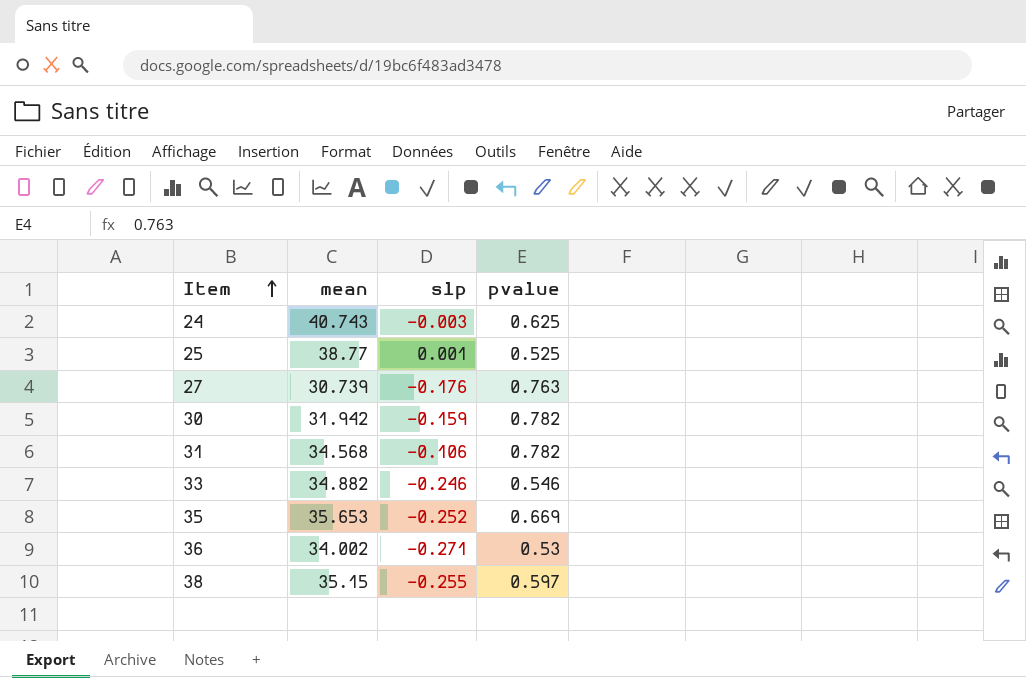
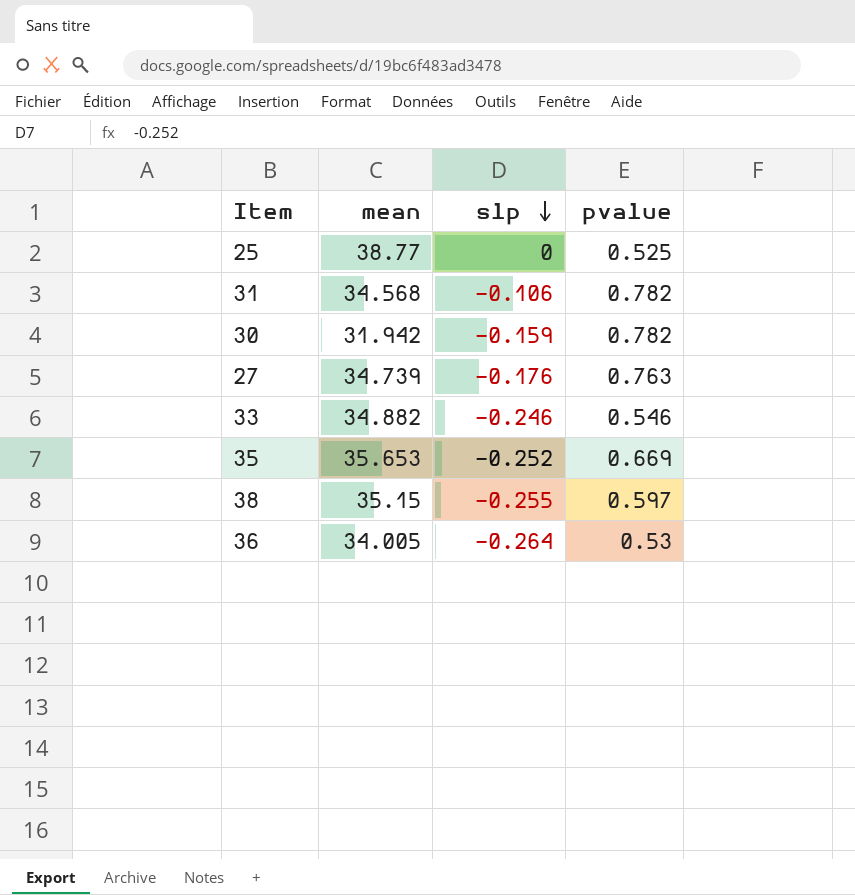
row order: Item ascending -> slp descending
row 24: 40.743 | -0.003 | 0.625 -> none
25 | slp: 0.001 -> 0
27 | mean: 30.739 -> 34.739
36 | mean: 34.002 -> 34.005
36 | slp: -0.271 -> -0.264

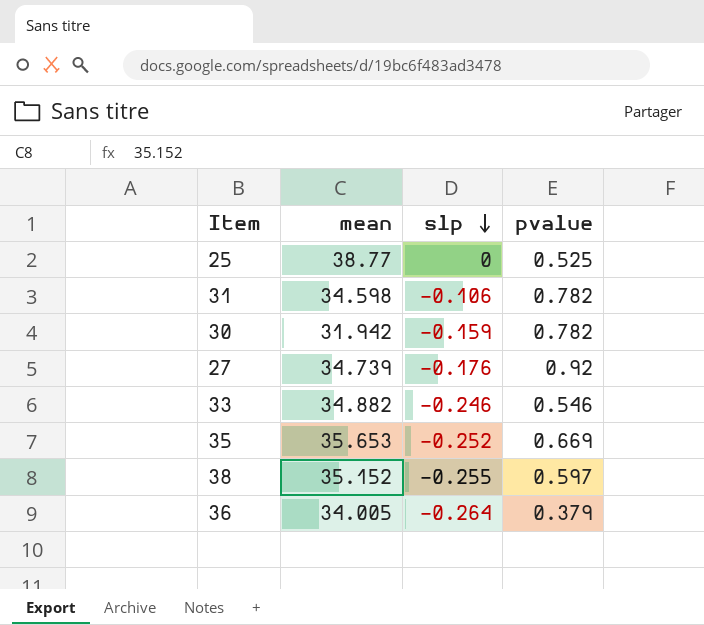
31 | mean: 34.568 -> 34.598
27 | pvalue: 0.763 -> 0.92
38 | mean: 35.15 -> 35.152
36 | pvalue: 0.53 -> 0.379

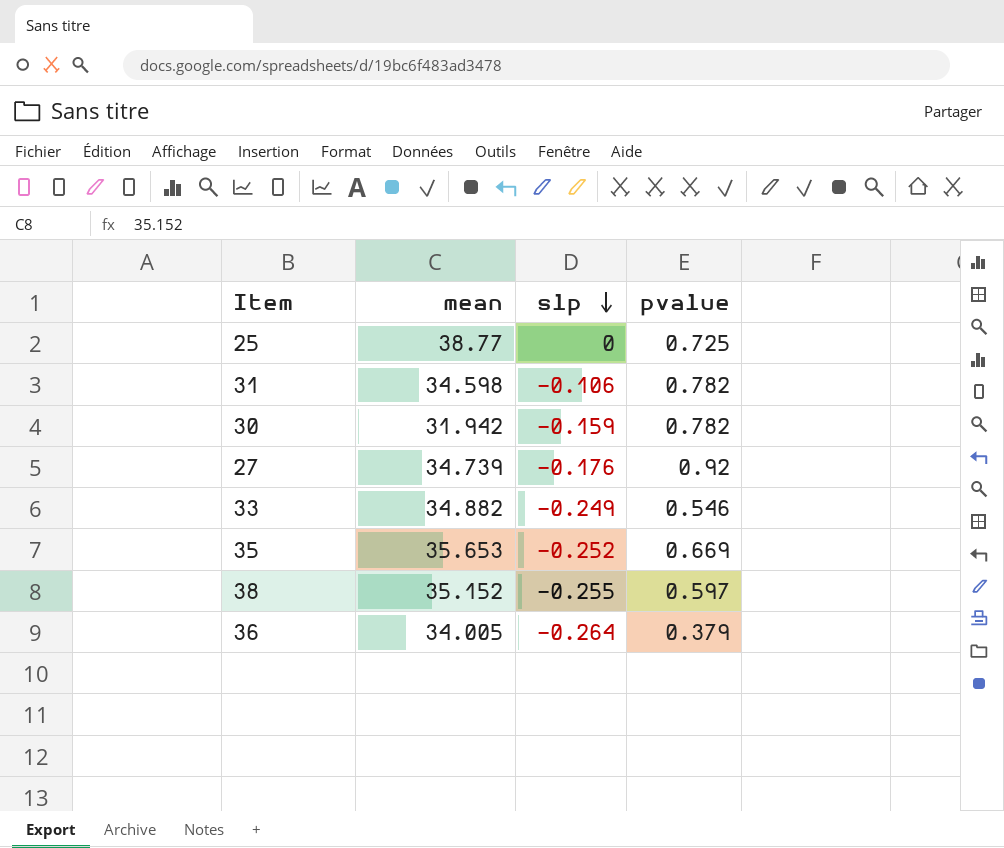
25 | pvalue: 0.525 -> 0.725
33 | slp: -0.246 -> -0.249

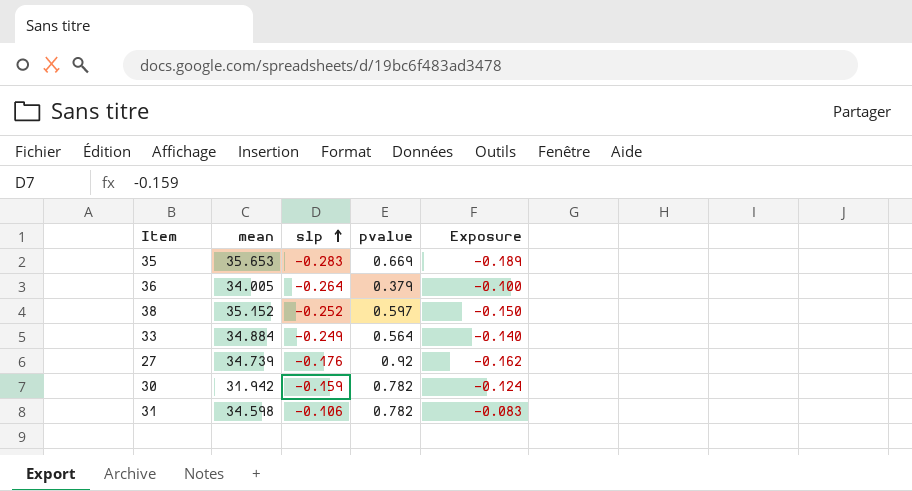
row order: slp descending -> slp ascending
column Exposure | formula: none -> [slp] * [pvalue]
row 25: 38.77 | 0 | 0.725 -> none
35 | slp: -0.252 -> -0.283
38 | slp: -0.255 -> -0.252
33 | mean: 34.882 -> 34.884
33 | pvalue: 0.546 -> 0.564

